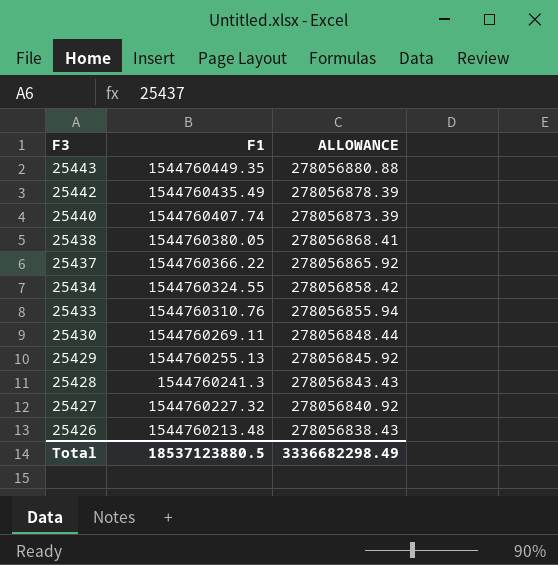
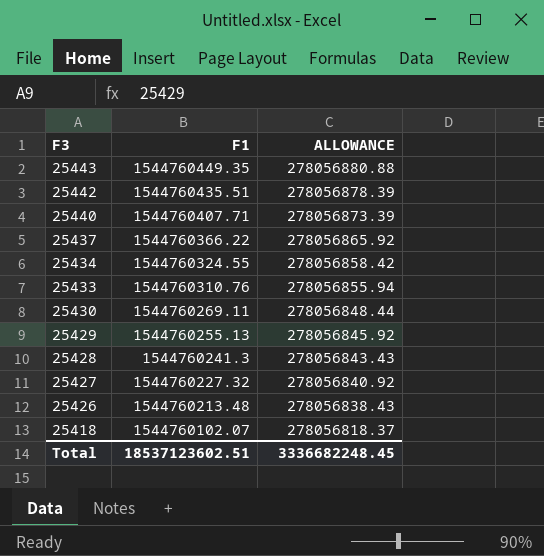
row 25438: 1544760380.05 | 278056868.41 -> none
25442 | F1: 1544760435.49 -> 1544760435.51
25440 | F1: 1544760407.74 -> 1544760407.71
row 25418: none -> 1544760102.07 | 278056818.37
Total | F1: 18537123880.5 -> 18537123602.51
Total | ALLOWANCE: 3336682298.49 -> 3336682248.45

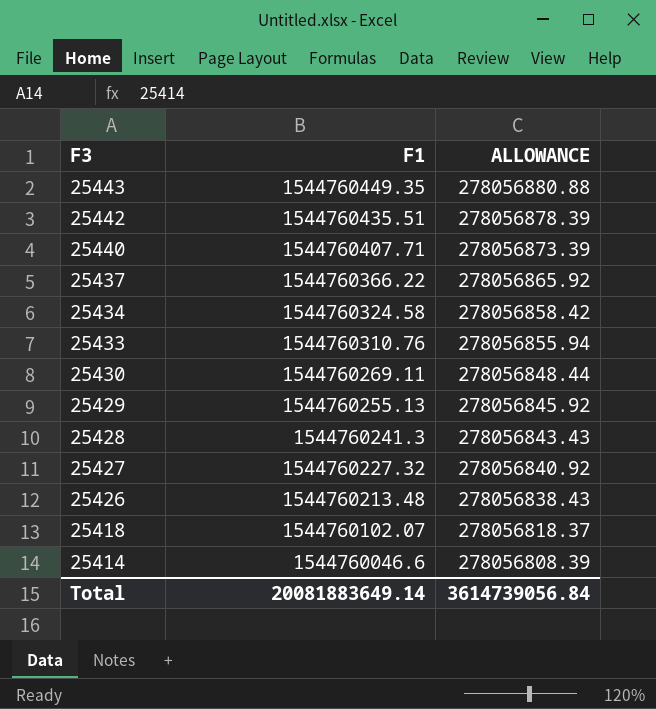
25434 | F1: 1544760324.55 -> 1544760324.58
row 25414: none -> 1544760046.6 | 278056808.39
Total | F1: 18537123602.51 -> 20081883649.14
Total | ALLOWANCE: 3336682248.45 -> 3614739056.84

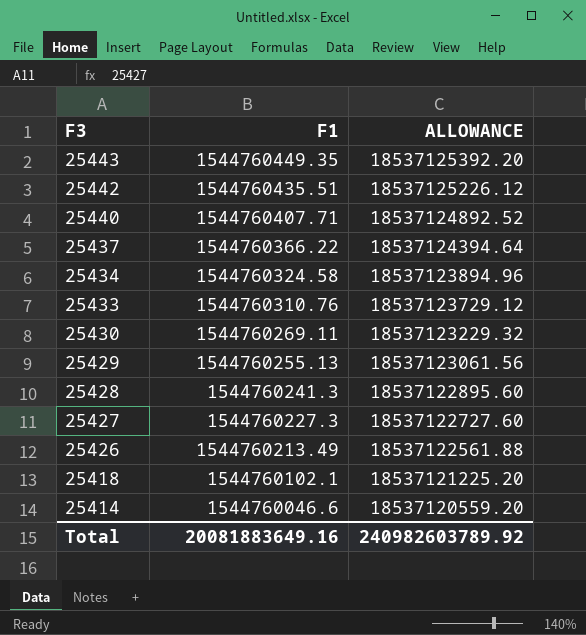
column ALLOWANCE | formula: [F1] * 0.18 -> [F1] * 12
25427 | F1: 1544760227.32 -> 1544760227.3
25426 | F1: 1544760213.48 -> 1544760213.49
25418 | F1: 1544760102.07 -> 1544760102.1
Total | F1: 20081883649.14 -> 20081883649.16
Total | ALLOWANCE: 3614739056.84 -> 240982603789.92

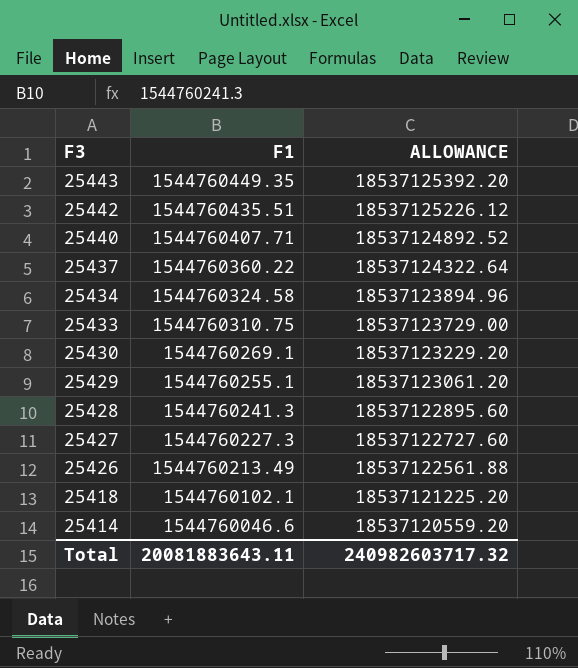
25437 | F1: 1544760366.22 -> 1544760360.22
25437 | ALLOWANCE: 18537124394.64 -> 18537124322.64
25433 | F1: 1544760310.76 -> 1544760310.75
25433 | ALLOWANCE: 18537123729.12 -> 18537123729.00
25430 | F1: 1544760269.11 -> 1544760269.1
25430 | ALLOWANCE: 18537123229.32 -> 18537123229.20
25429 | F1: 1544760255.13 -> 1544760255.1
25429 | ALLOWANCE: 18537123061.56 -> 18537123061.20
Total | F1: 20081883649.16 -> 20081883643.11
Total | ALLOWANCE: 240982603789.92 -> 240982603717.32

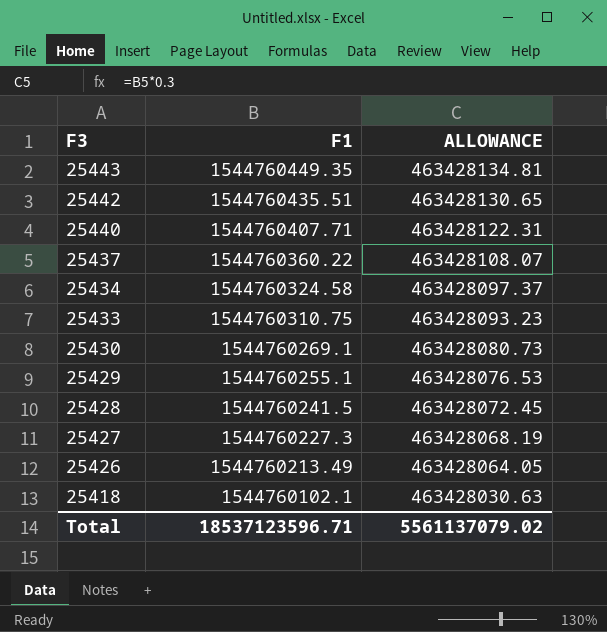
column ALLOWANCE | formula: [F1] * 12 -> [F1] * 0.3
row 25414: 1544760046.6 | 18537120559.20 -> none
25428 | F1: 1544760241.3 -> 1544760241.5
Total | F1: 20081883643.11 -> 18537123596.71
Total | ALLOWANCE: 240982603717.32 -> 5561137079.02

